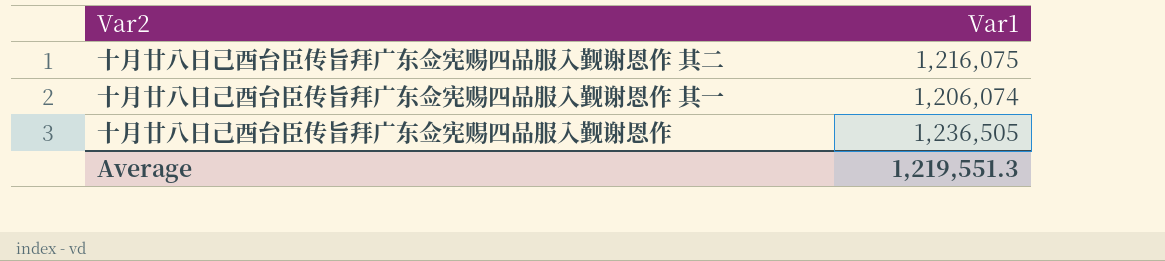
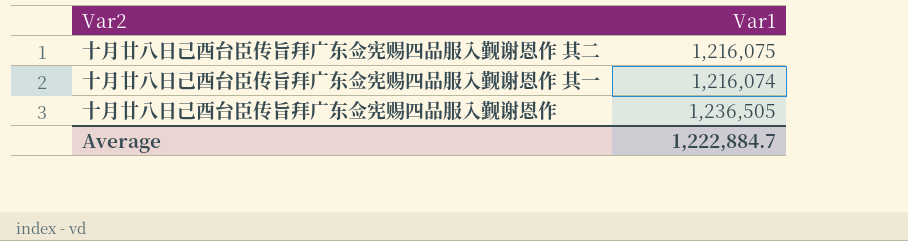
十月廿八日己酉台臣传旨拜广东佥宪赐四品服入觐谢恩作 其一 | Var1: 1,206,074 -> 1,216,074
Average | Var1: 1,219,551.3 -> 1,222,884.7

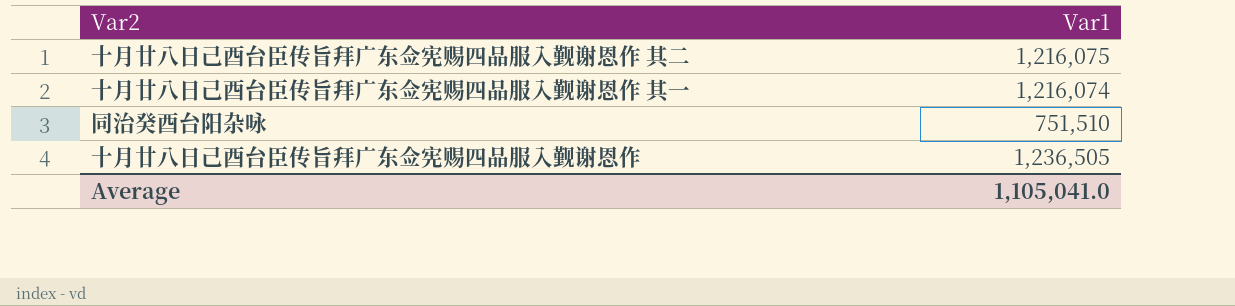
row 同治癸酉台阳杂咏: none -> 751,510
Average | Var1: 1,222,884.7 -> 1,105,041.0

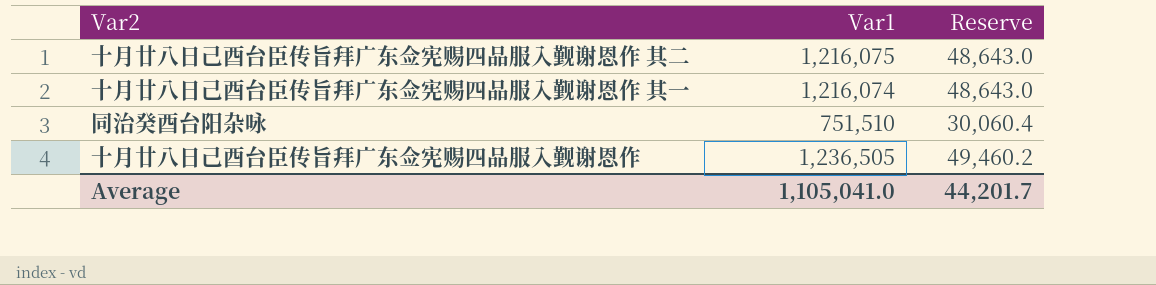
column Reserve | formula: none -> [Var1] * 0.04

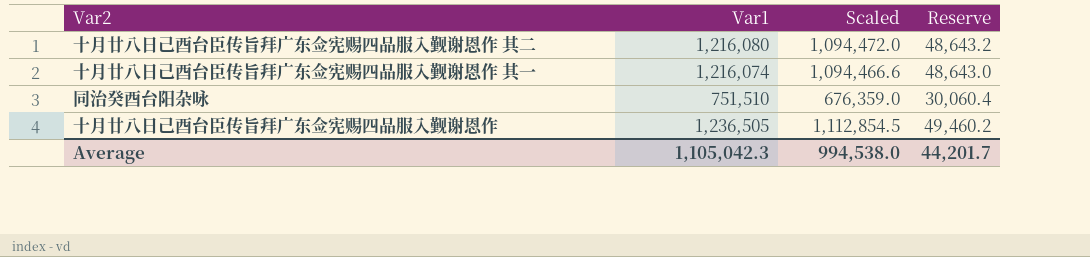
column Scaled | formula: none -> [Var1] * 0.9
十月廿八日己酉台臣传旨拜广东佥宪赐四品服入觐谢恩作 其二 | Var1: 1,216,075 -> 1,216,080
十月廿八日己酉台臣传旨拜广东佥宪赐四品服入觐谢恩作 其二 | Reserve: 48,643.0 -> 48,643.2
Average | Var1: 1,105,041.0 -> 1,105,042.3

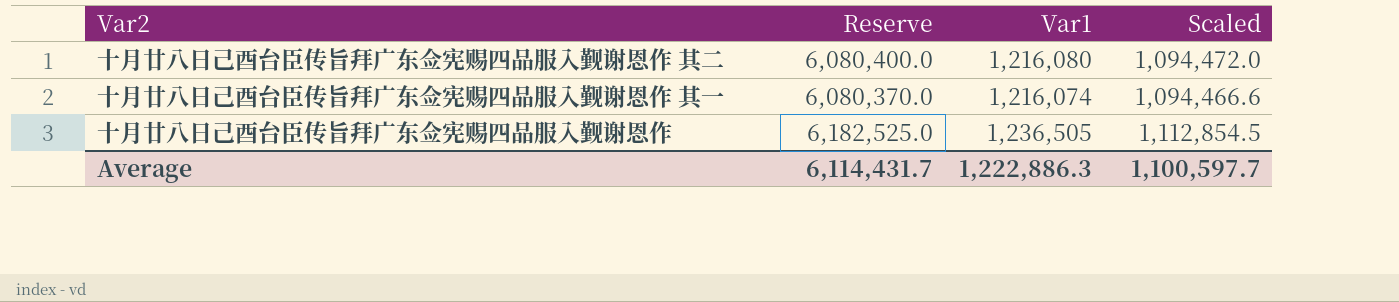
column Reserve | formula: [Var1] * 0.04 -> [Var1] * 5
column Reserve | position: 4 -> 2
row 同治癸酉台阳杂咏: 751,510 | 676,359.0 | 30,060.4 -> none
Average | Reserve: 44,201.7 -> 6,114,431.7
Average | Var1: 1,105,042.3 -> 1,222,886.3
Average | Scaled: 994,538.0 -> 1,100,597.7

